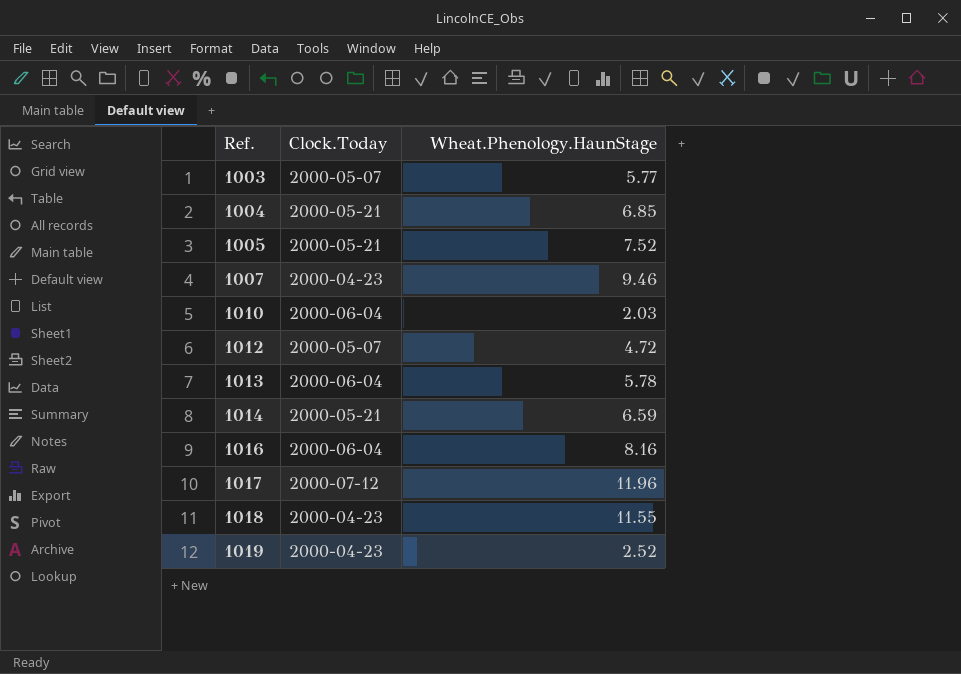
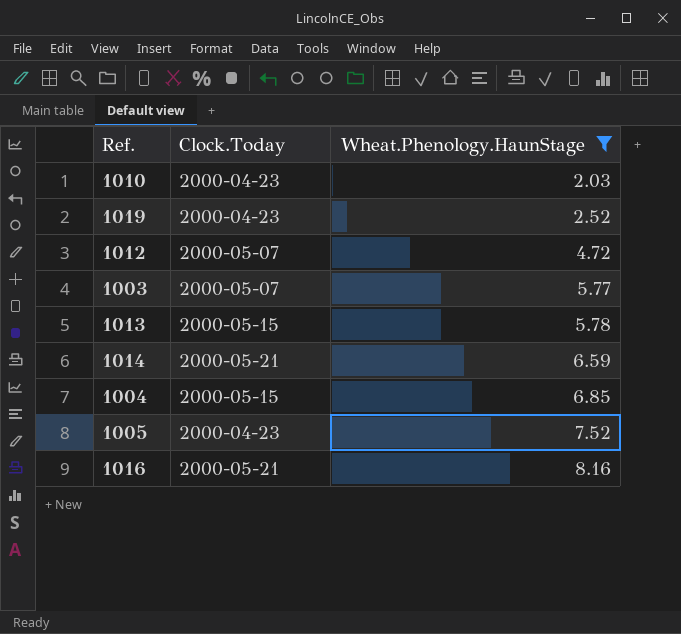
filter: none -> Wheat.Phenology.HaunStage <= 8.16
row order: Ref. ascending -> Wheat.Phenology.HaunStage ascending
1010 | Clock.Today: 2000-06-04 -> 2000-04-23
1013 | Clock.Today: 2000-06-04 -> 2000-05-15
1004 | Clock.Today: 2000-05-21 -> 2000-05-15
1005 | Clock.Today: 2000-05-21 -> 2000-04-23
1016 | Clock.Today: 2000-06-04 -> 2000-05-21

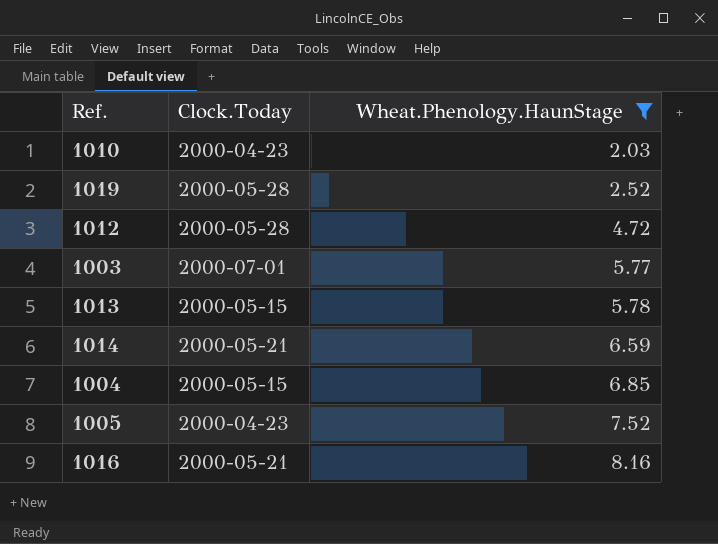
1019 | Clock.Today: 2000-04-23 -> 2000-05-28
1012 | Clock.Today: 2000-05-07 -> 2000-05-28
1003 | Clock.Today: 2000-05-07 -> 2000-07-01

